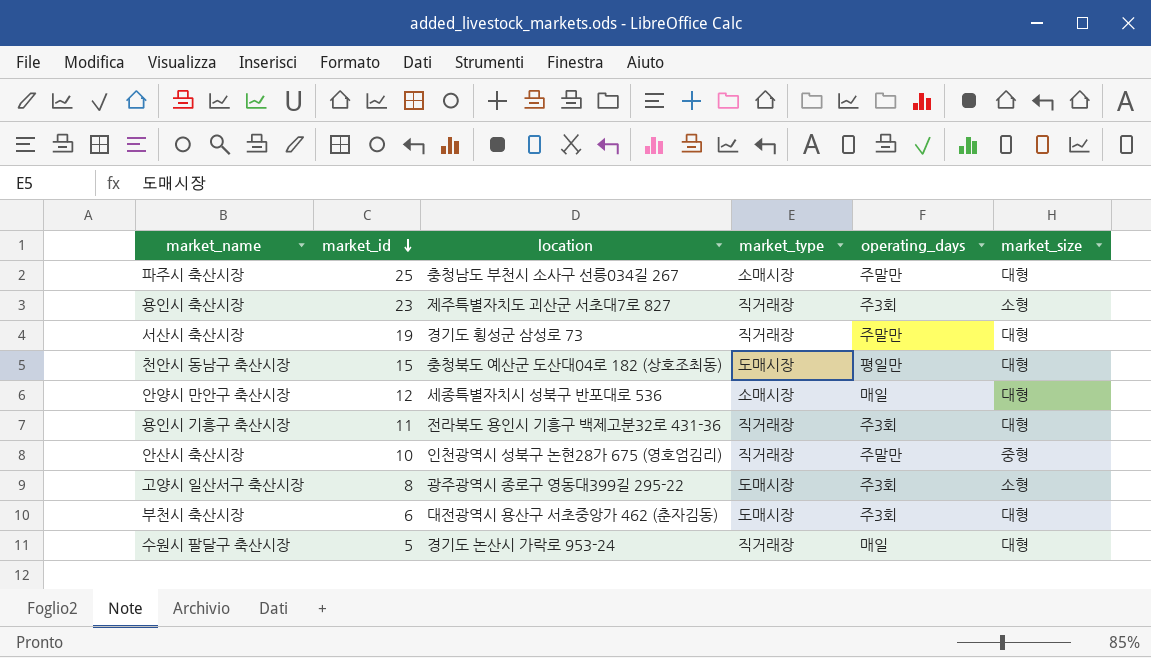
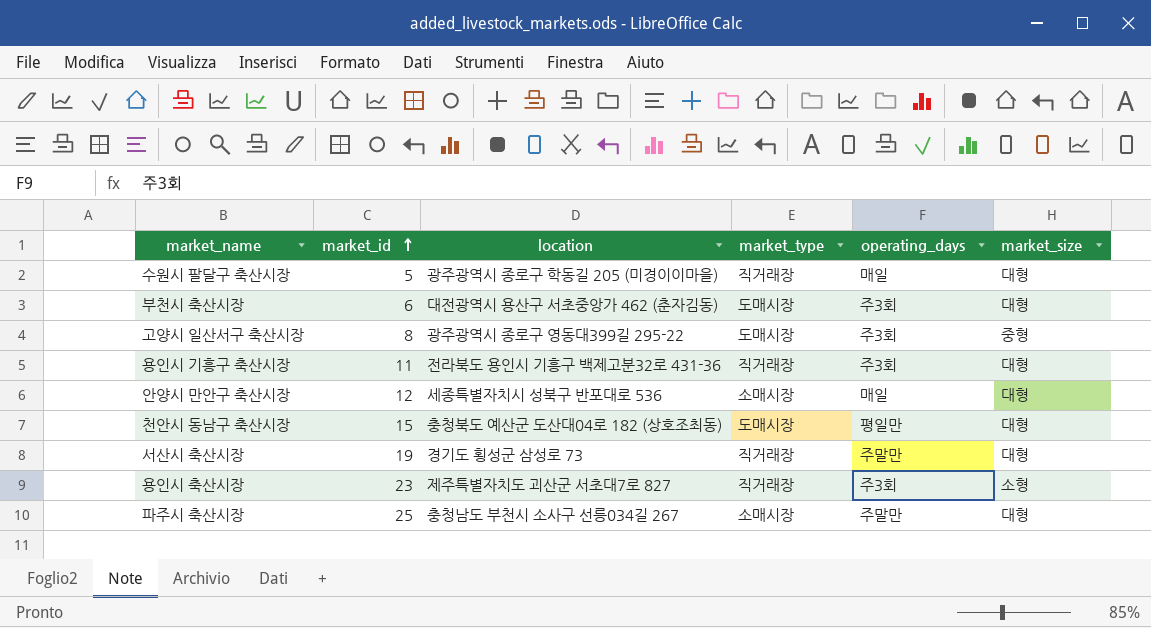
row order: market_id descending -> market_id ascending
row 안산시 축산시장: 10 | 인천광역시 성북구 논현28가 675 (영호엄김리) | 직거래장 | 주말만 | 중형 -> none
수원시 팔달구 축산시장 | location: 경기도 논산시 가락로 953-24 -> 광주광역시 종로구 학동길 205 (미경이이마을)
고양시 일산서구 축산시장 | market_size: 소형 -> 중형

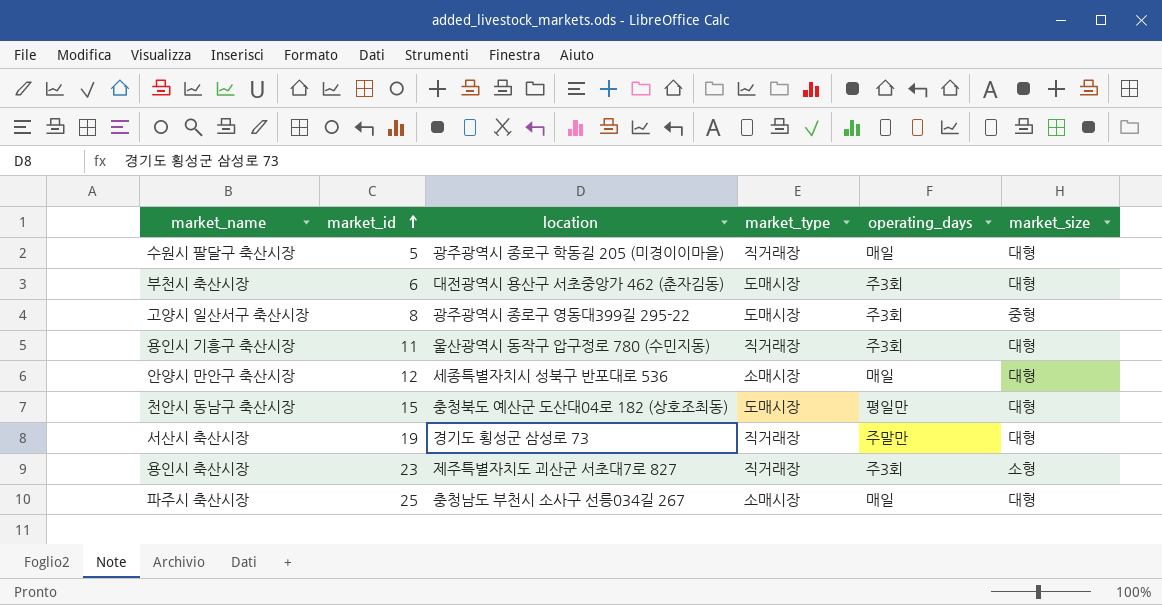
용인시 기흥구 축산시장 | location: 전라북도 용인시 기흥구 백제고분32로 431-36 -> 울산광역시 동작구 압구정로 780 (수민지동)
파주시 축산시장 | operating_days: 주말만 -> 매일

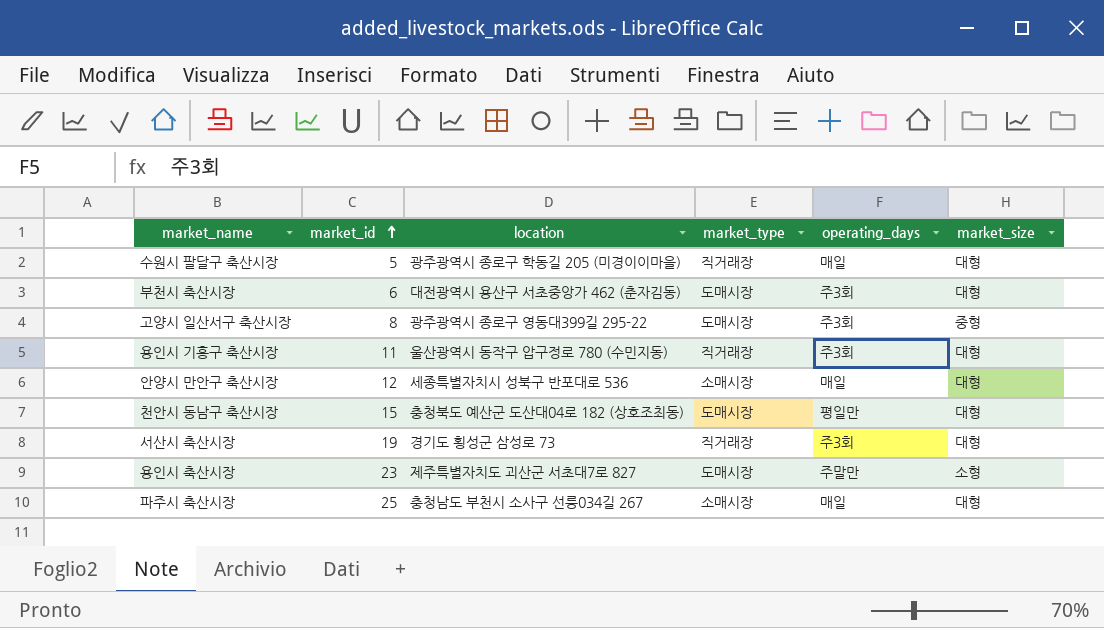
서산시 축산시장 | operating_days: 주말만 -> 주3회
용인시 축산시장 | market_type: 직거래장 -> 도매시장
용인시 축산시장 | operating_days: 주3회 -> 주말만

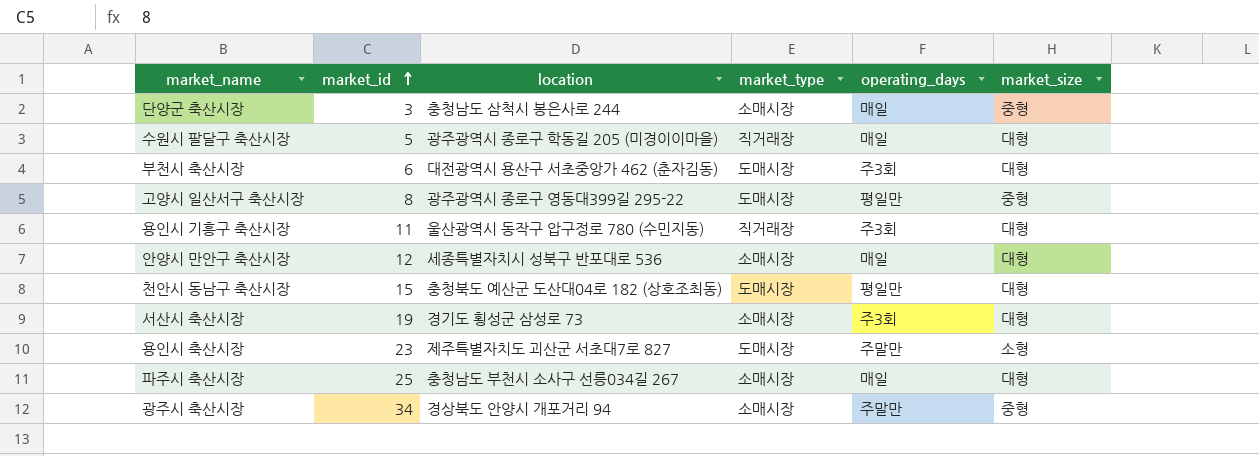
row 단양군 축산시장: none -> 3 | 충청남도 삼척시 봉은사로 244 | 소매시장 | 매일 | 중형
고양시 일산서구 축산시장 | operating_days: 주3회 -> 평일만
서산시 축산시장 | market_type: 직거래장 -> 소매시장
row 광주시 축산시장: none -> 34 | 경상북도 안양시 개포거리 94 | 소매시장 | 주말만 | 중형

